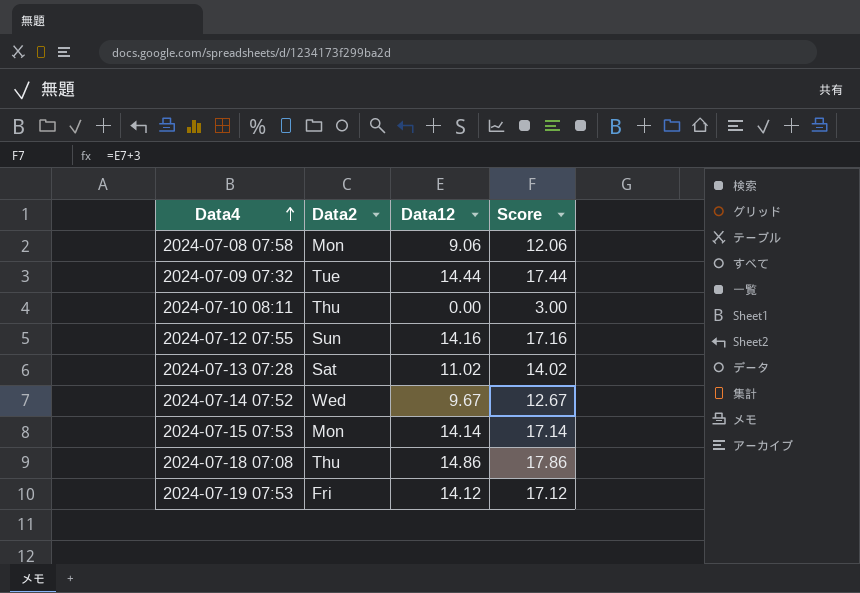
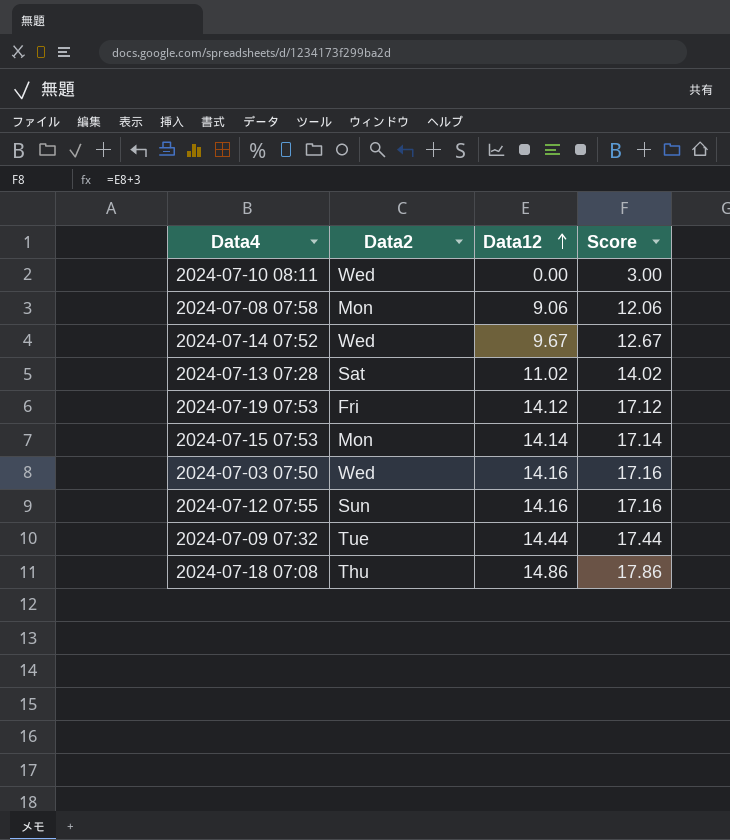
row order: Data4 ascending -> Data12 ascending
2024-07-10 08:11 | Data2: Thu -> Wed
row 2024-07-03 07:50: none -> Wed | 14.16 | 17.16

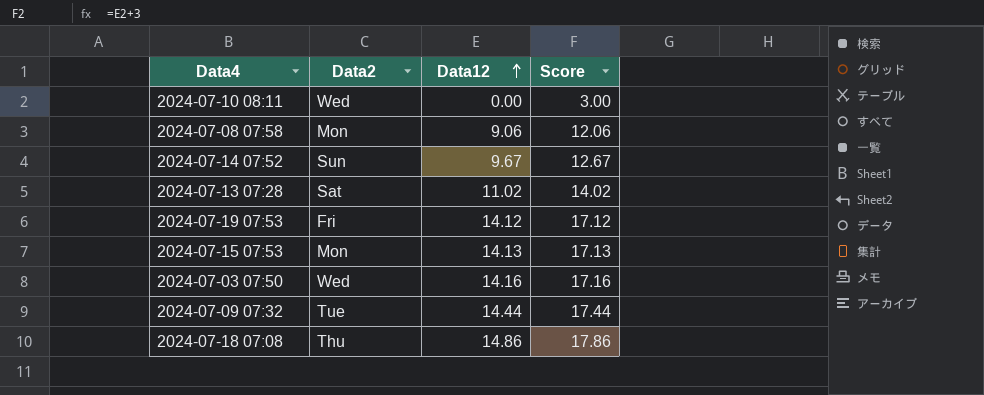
row 2024-07-12 07:55: Sun | 14.16 | 17.16 -> none
2024-07-14 07:52 | Data2: Wed -> Sun
2024-07-15 07:53 | Data12: 14.14 -> 14.13
2024-07-15 07:53 | Score: 17.14 -> 17.13

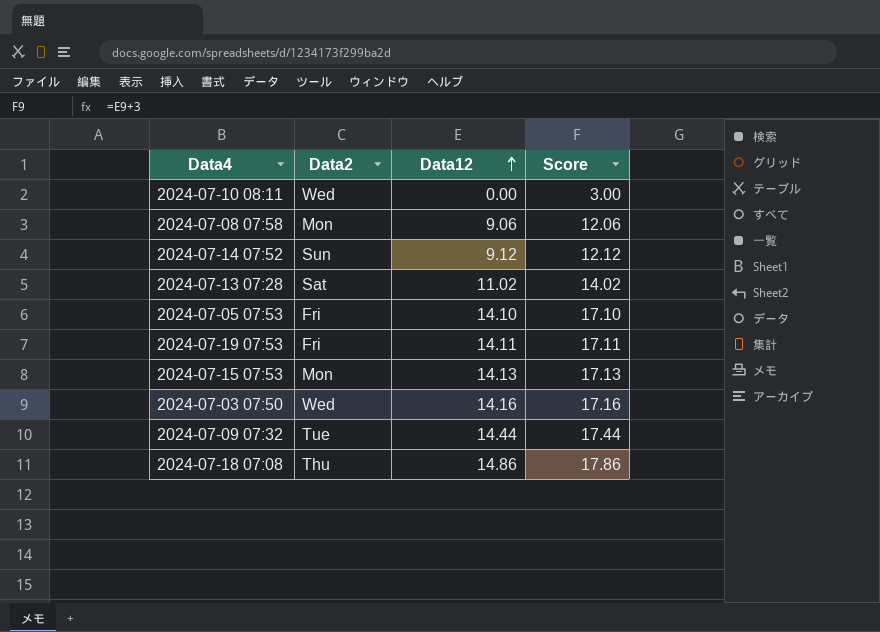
2024-07-14 07:52 | Data12: 9.67 -> 9.12
2024-07-14 07:52 | Score: 12.67 -> 12.12
row 2024-07-05 07:53: none -> Fri | 14.10 | 17.10
2024-07-19 07:53 | Data12: 14.12 -> 14.11
2024-07-19 07:53 | Score: 17.12 -> 17.11

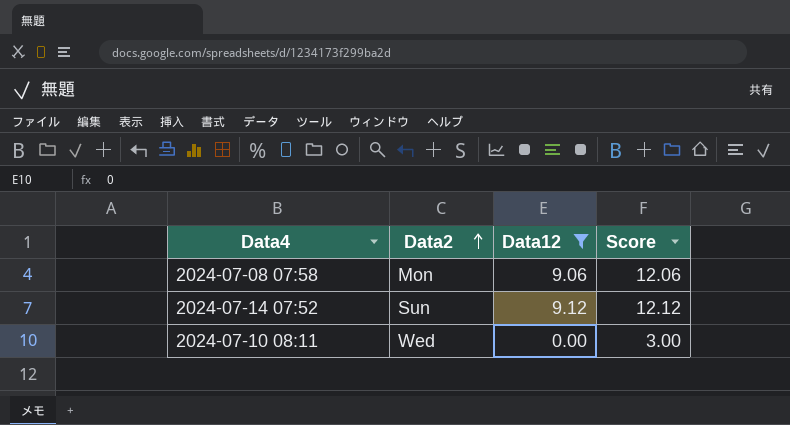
filter: none -> Data12 <= 9.12
row order: Data12 ascending -> Data2 ascending

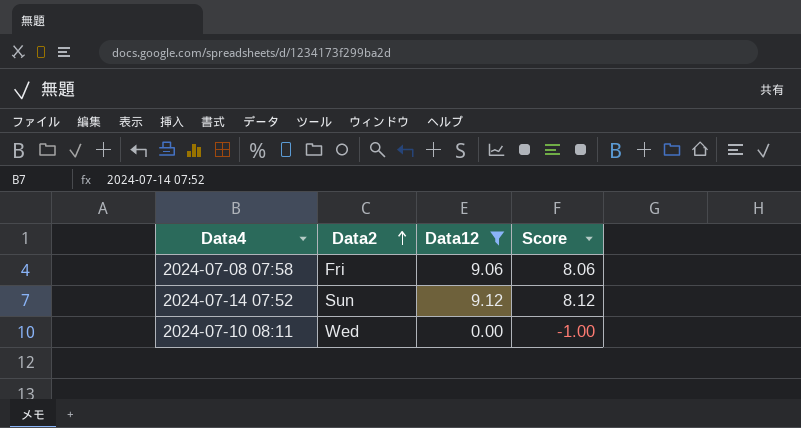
column Score | formula: [Data12] + 3 -> [Data12] - 1
2024-07-08 07:58 | Data2: Mon -> Fri

